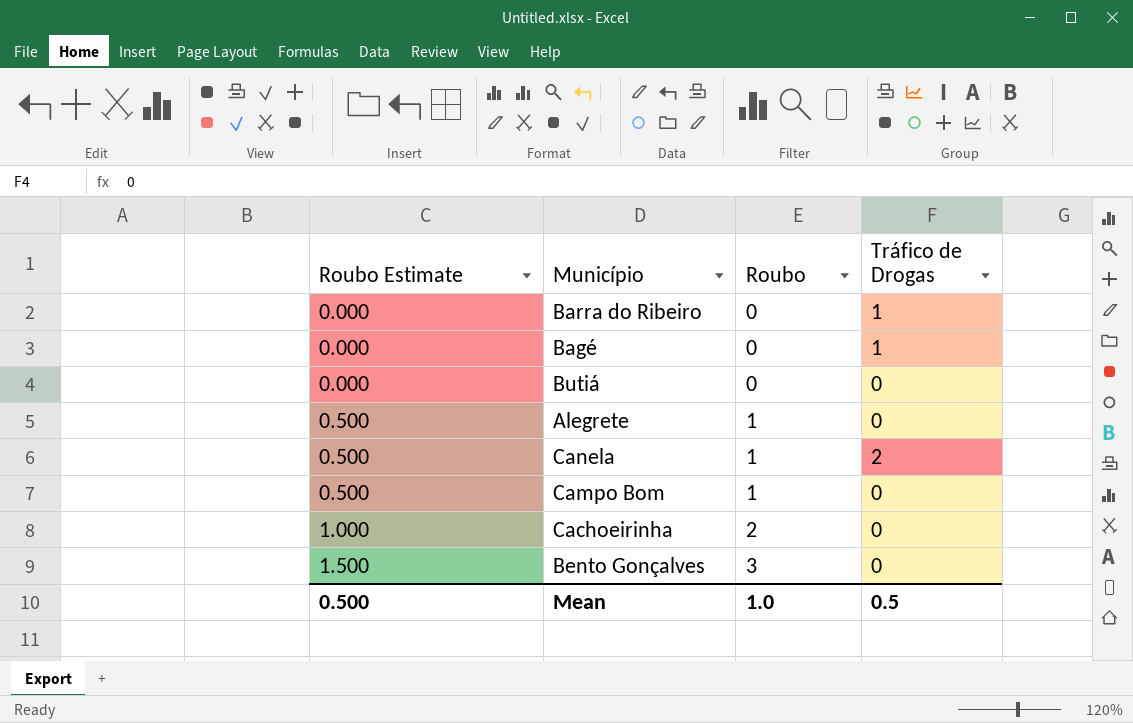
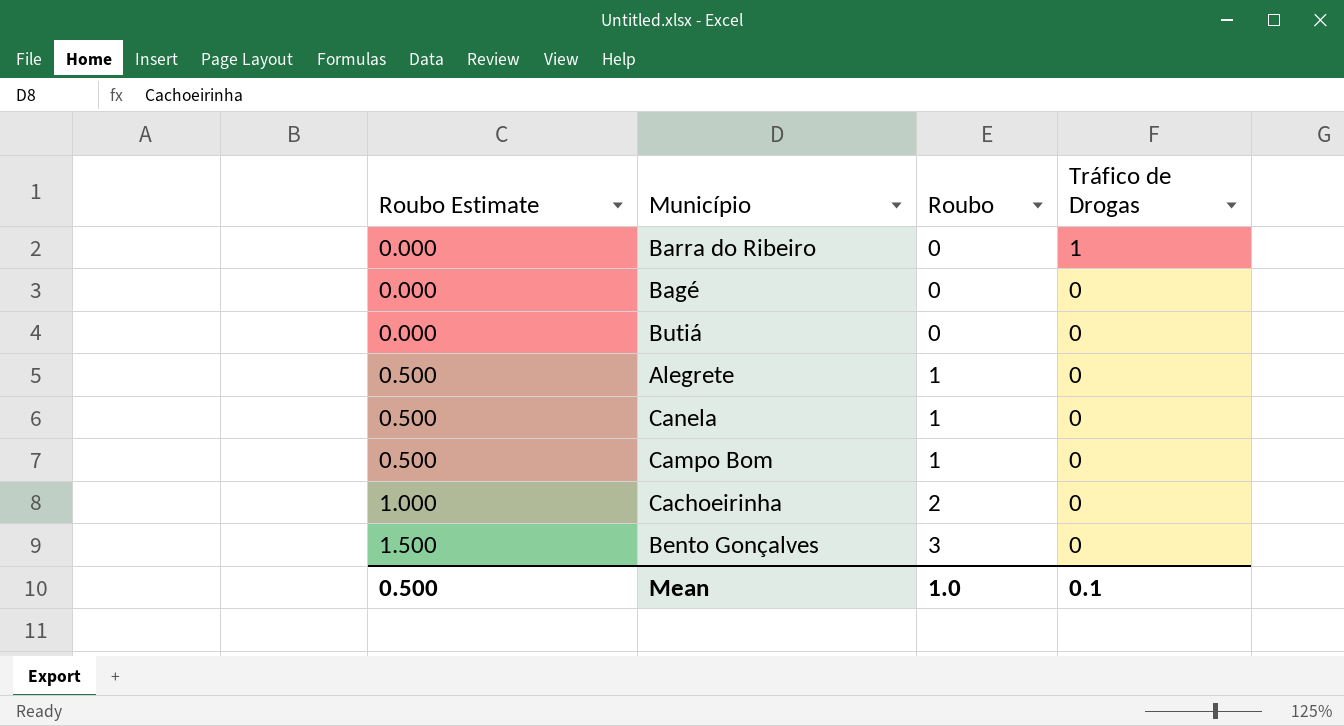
Bagé | Tráfico de Drogas: 1 -> 0
Canela | Tráfico de Drogas: 2 -> 0
Mean | Tráfico de Drogas: 0.5 -> 0.1

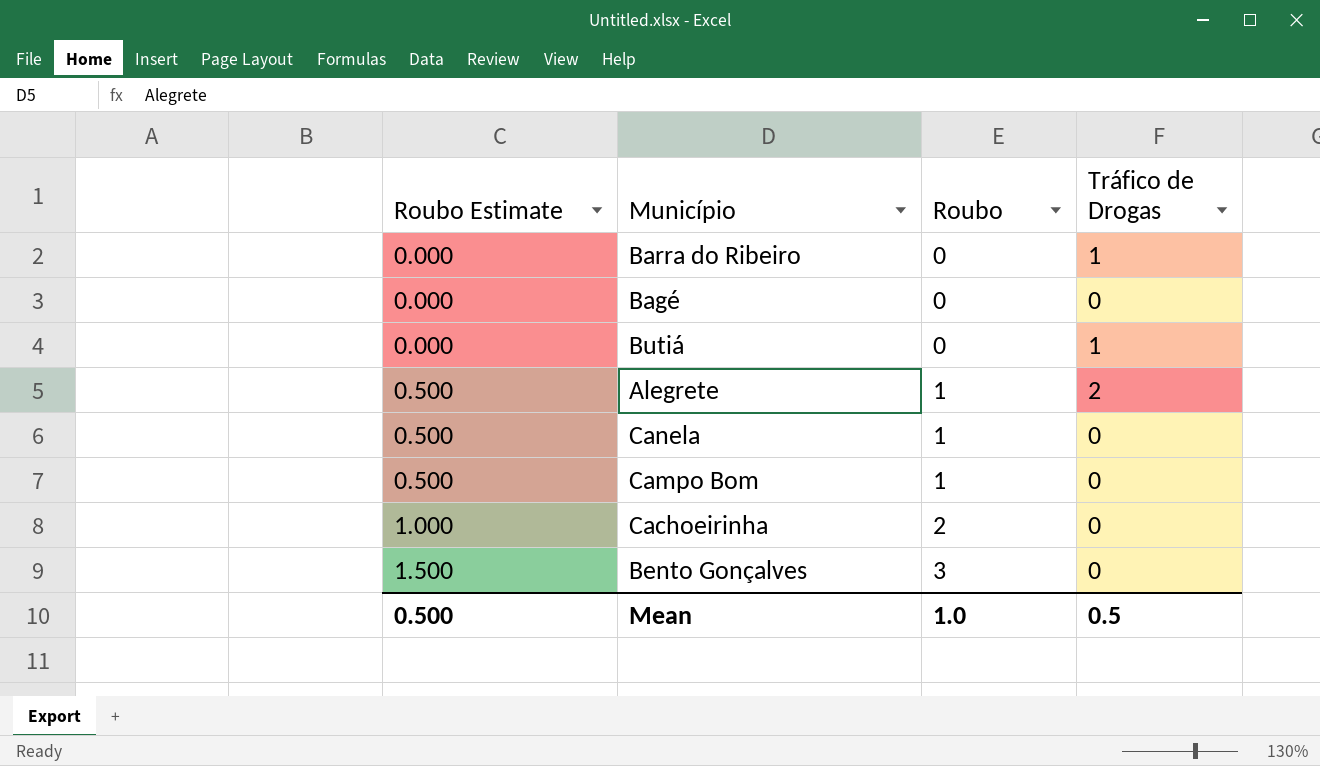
Butiá | Tráfico de Drogas: 0 -> 1
Alegrete | Tráfico de Drogas: 0 -> 2
Mean | Tráfico de Drogas: 0.1 -> 0.5

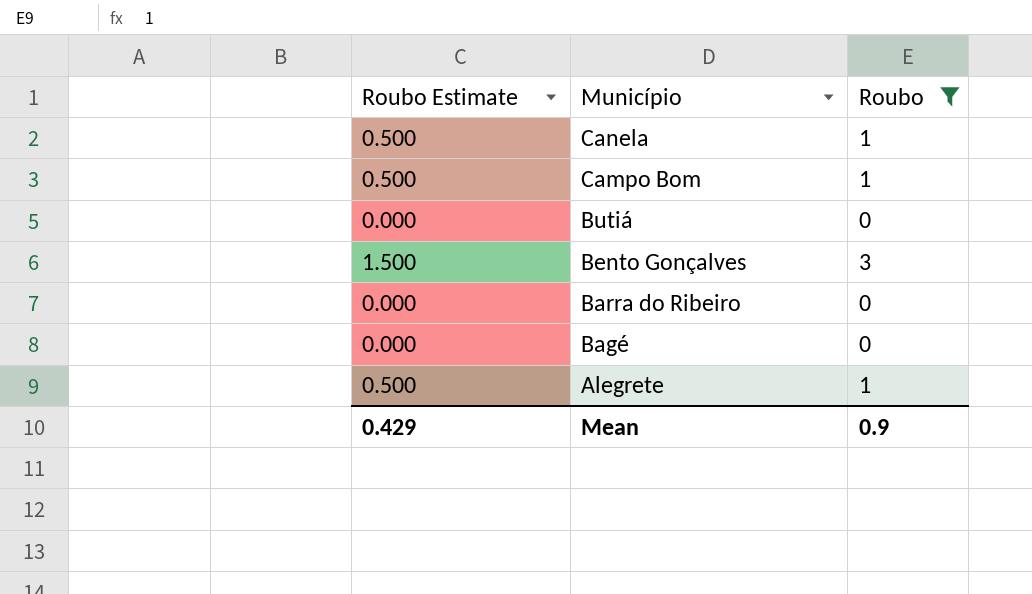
filter: none -> Roubo != 2
row order: Roubo Estimate ascending -> Município descending
column Tráfico de Drogas | position: 4 -> none
Mean | Roubo Estimate: 0.500 -> 0.429
Mean | Roubo: 1.0 -> 0.9

